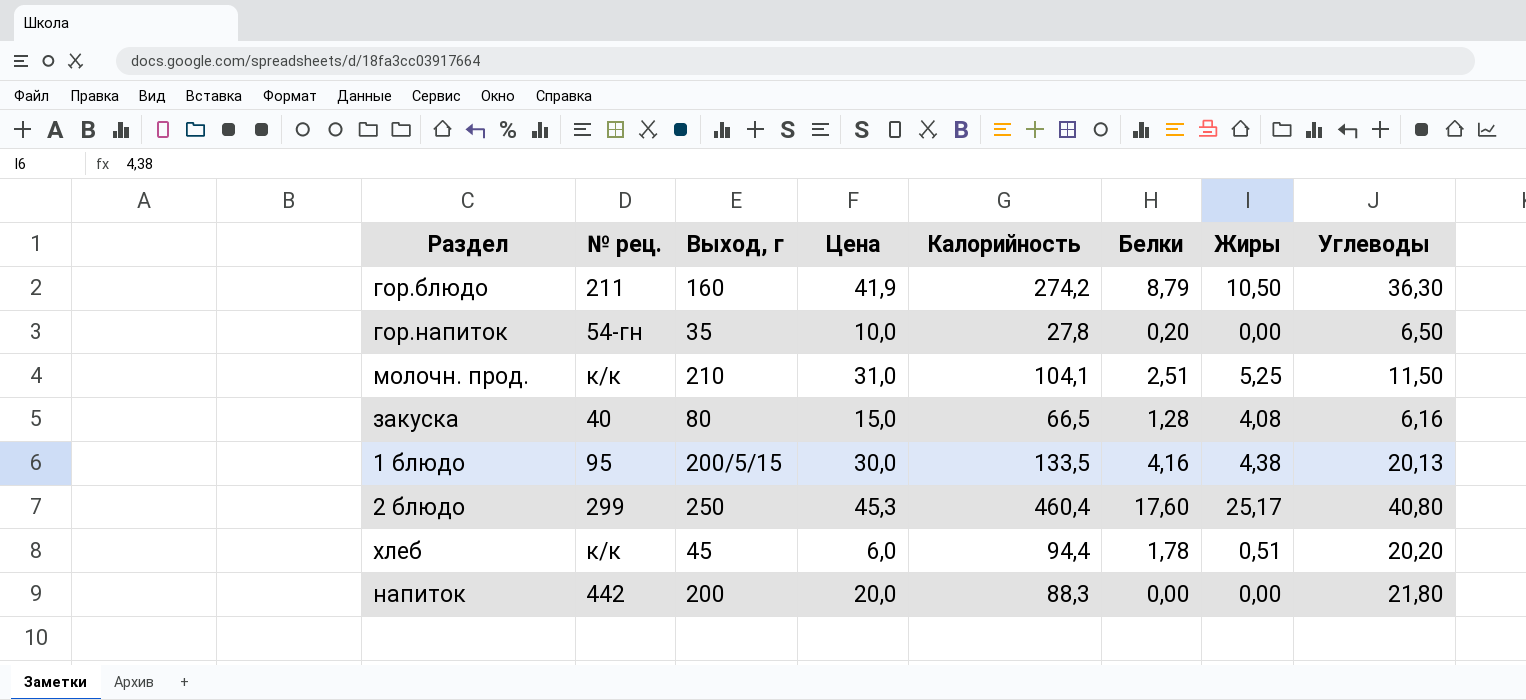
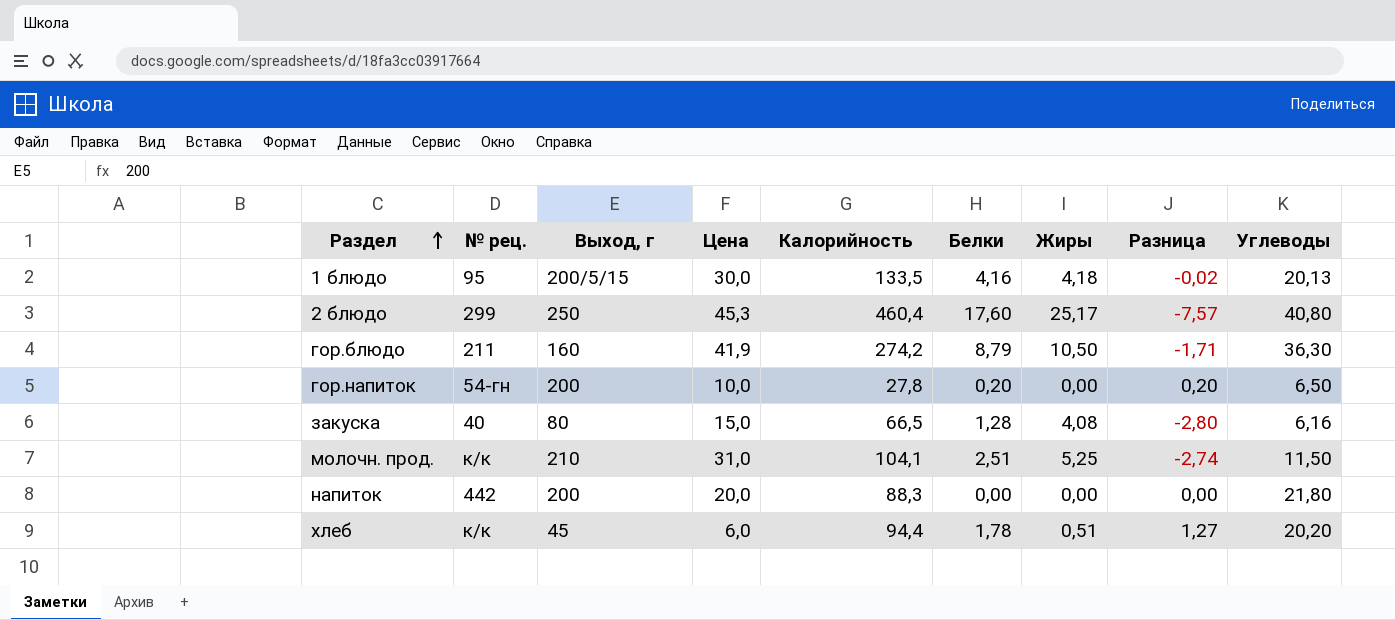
row order: none -> Раздел ascending
column Разница | formula: none -> [Белки] - [Жиры]
1 блюдо | Жиры: 4,38 -> 4,18
гор.напиток | Выход, г: 35 -> 200

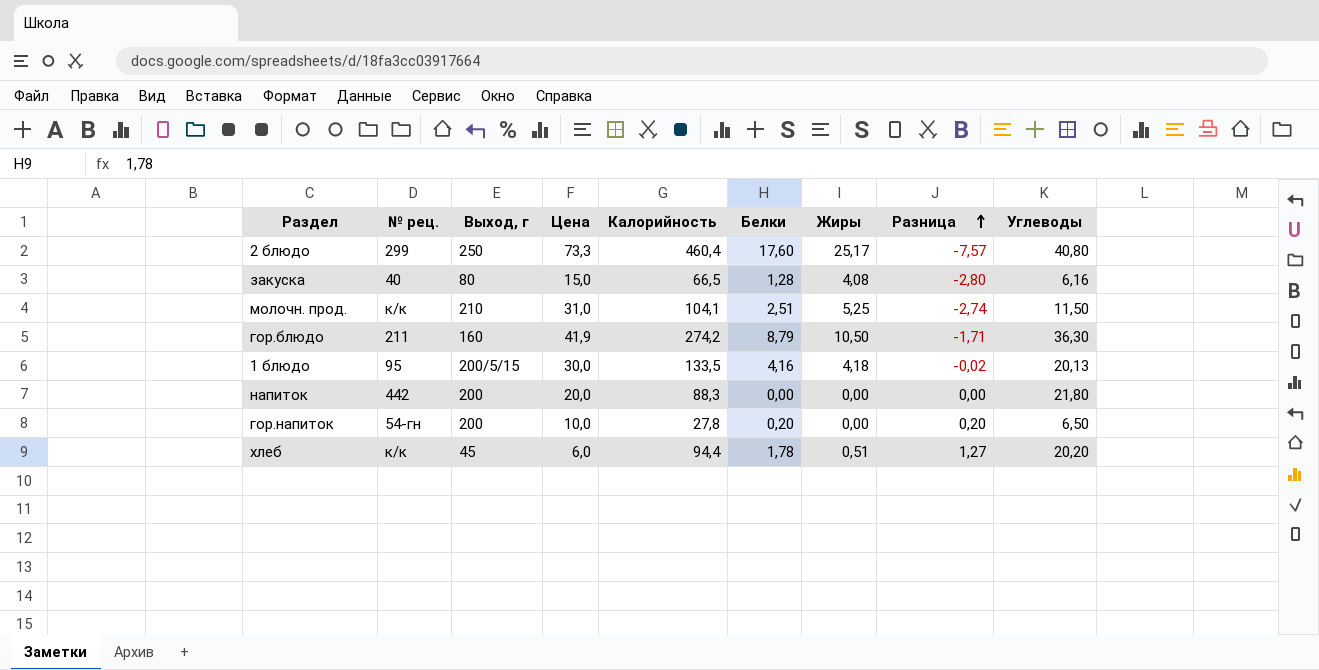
row order: Раздел ascending -> Разница ascending
2 блюдо | Цена: 45,3 -> 73,3

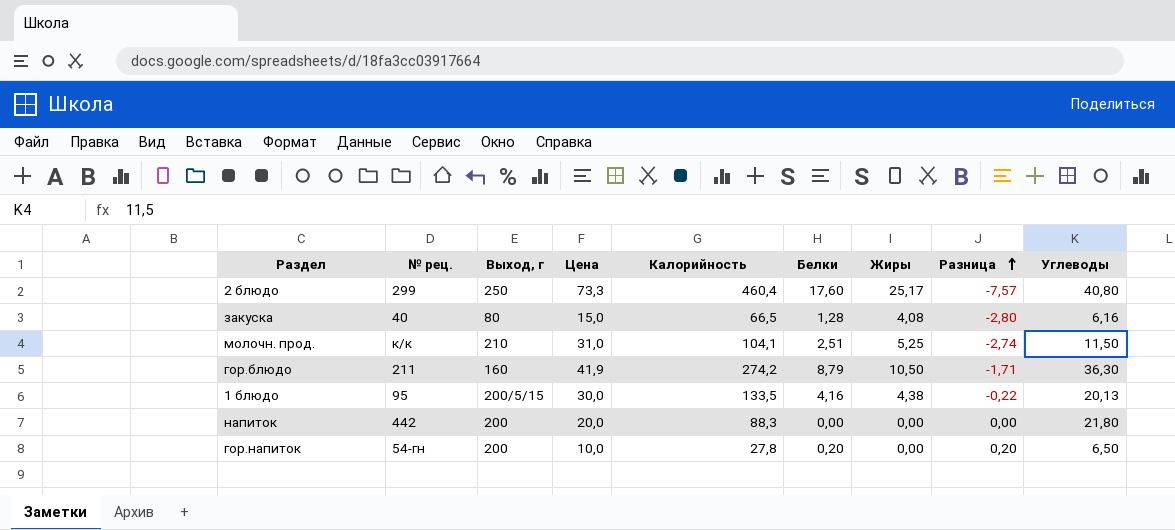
row хлеб: к/к | 45 | 6,0 | 94,4 | 1,78 | 0,51 | 1,27 | 20,20 -> none
1 блюдо | Жиры: 4,18 -> 4,38
1 блюдо | Разница: -0,02 -> -0,22

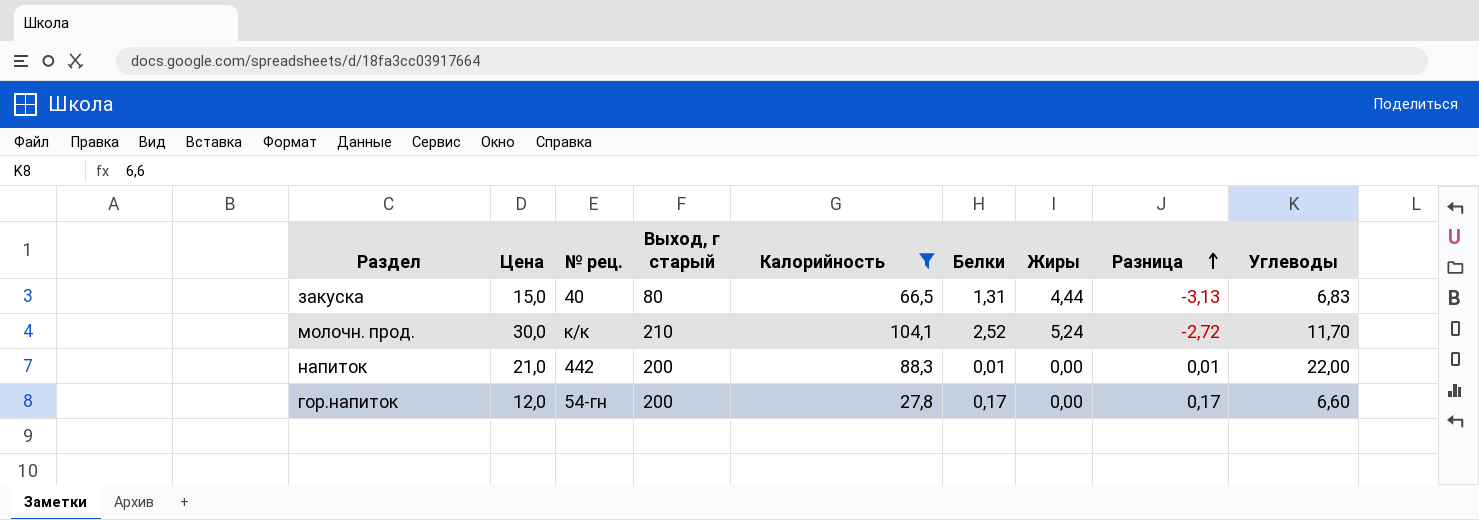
filter: none -> Калорийность <= 104,1
column Цена | position: 4 -> 2
column name: Выход, г -> Выход, г старый
закуска | Белки: 1,28 -> 1,31
закуска | Жиры: 4,08 -> 4,44
закуска | Разница: -2,80 -> -3,13
закуска | Углеводы: 6,16 -> 6,83
молочн. прод. | Цена: 31,0 -> 30,0
молочн. прод. | Белки: 2,51 -> 2,52
молочн. прод. | Жиры: 5,25 -> 5,24
молочн. прод. | Разница: -2,74 -> -2,72
молочн. прод. | Углеводы: 11,50 -> 11,70
напиток | Цена: 20,0 -> 21,0
напиток | Белки: 0,00 -> 0,01
напиток | Разница: 0,00 -> 0,01
напиток | Углеводы: 21,80 -> 22,00
гор.напиток | Цена: 10,0 -> 12,0
гор.напиток | Белки: 0,20 -> 0,17
гор.напиток | Разница: 0,20 -> 0,17
гор.напиток | Углеводы: 6,50 -> 6,60

